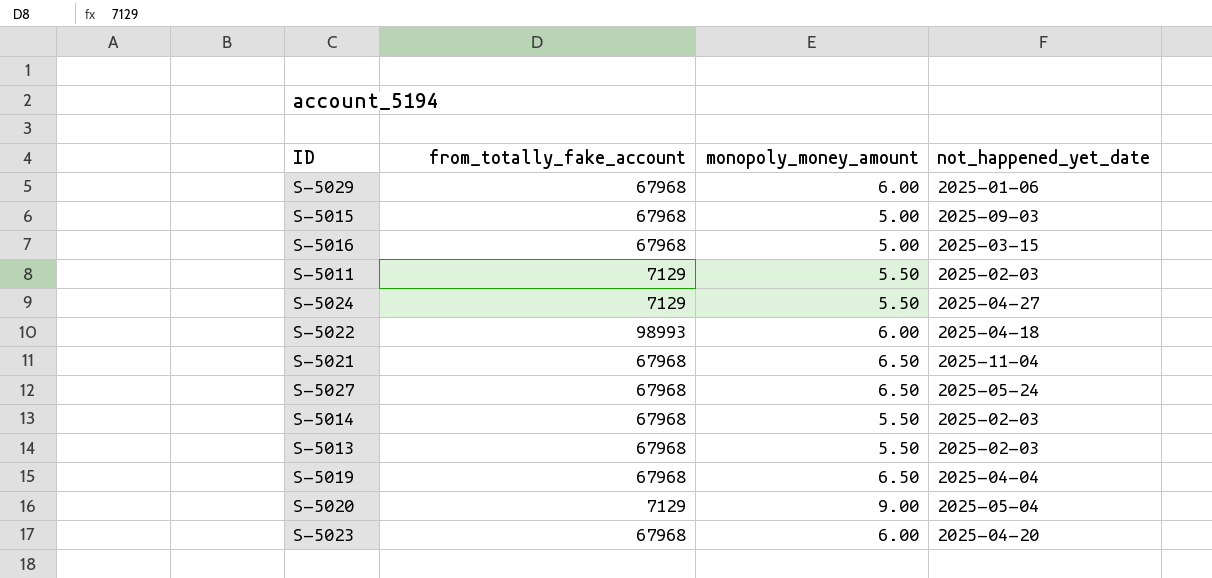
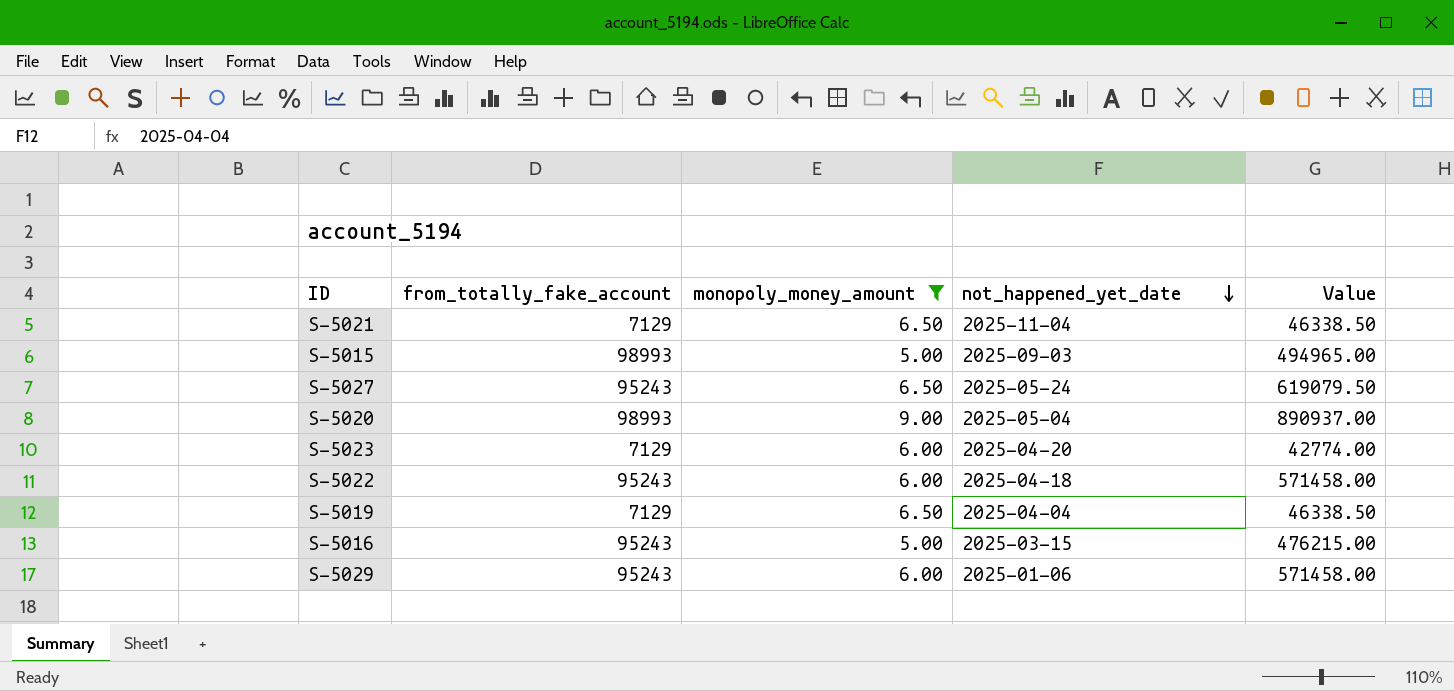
filter: none -> monopoly_money_amount != 5.50
row order: none -> not_happened_yet_date descending
column Value | formula: none -> [from_totally_fake_account] * [monopoly_money_amount]
S-5021 | from_totally_fake_account: 67968 -> 7129
S-5015 | from_totally_fake_account: 67968 -> 98993
S-5027 | from_totally_fake_account: 67968 -> 95243
S-5020 | from_totally_fake_account: 7129 -> 98993
S-5023 | from_totally_fake_account: 67968 -> 7129
S-5022 | from_totally_fake_account: 98993 -> 95243
S-5019 | from_totally_fake_account: 67968 -> 7129
S-5016 | from_totally_fake_account: 67968 -> 95243
S-5029 | from_totally_fake_account: 67968 -> 95243

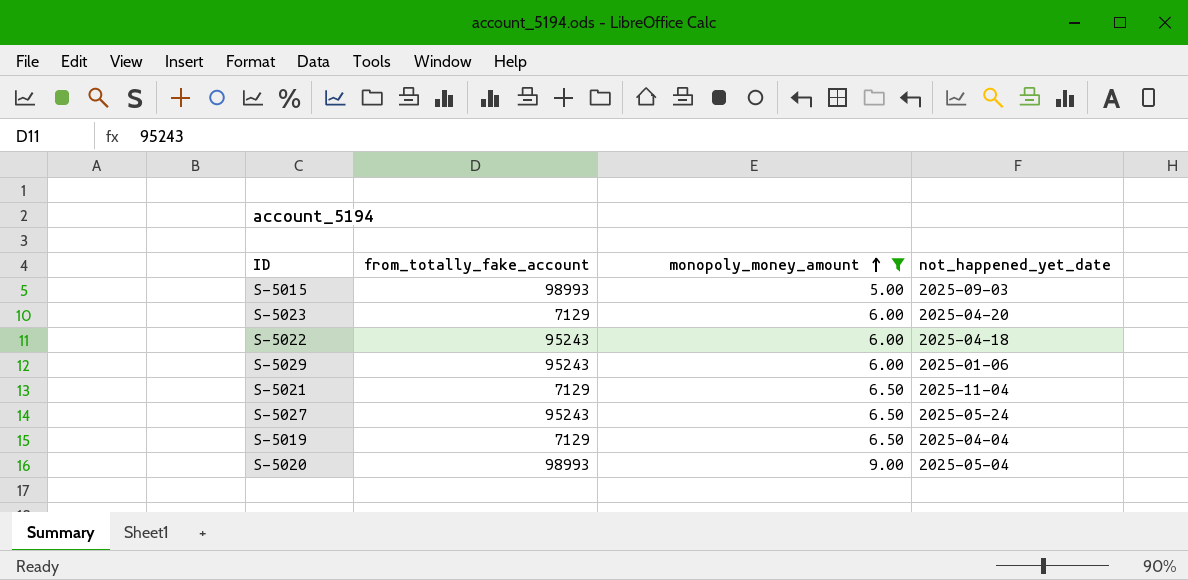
row order: not_happened_yet_date descending -> monopoly_money_amount ascending
column Value | formula: [from_totally_fake_account] * [monopoly_money_amount] -> none
row S-5016: 95243 | 5.00 | 2025-03-15 | 476215.00 -> none

